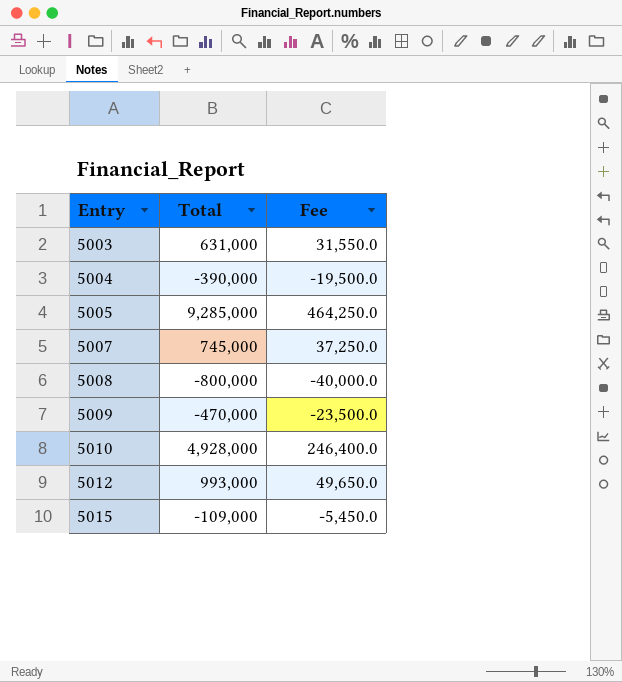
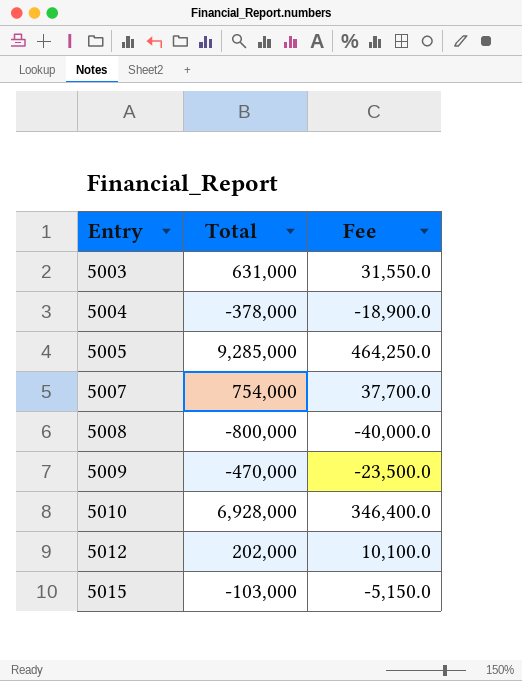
5004 | Total: -390,000 -> -378,000
5004 | Fee: -19,500.0 -> -18,900.0
5007 | Total: 745,000 -> 754,000
5007 | Fee: 37,250.0 -> 37,700.0
5010 | Total: 4,928,000 -> 6,928,000
5010 | Fee: 246,400.0 -> 346,400.0
5012 | Total: 993,000 -> 202,000
5012 | Fee: 49,650.0 -> 10,100.0
5015 | Total: -109,000 -> -103,000
5015 | Fee: -5,450.0 -> -5,150.0

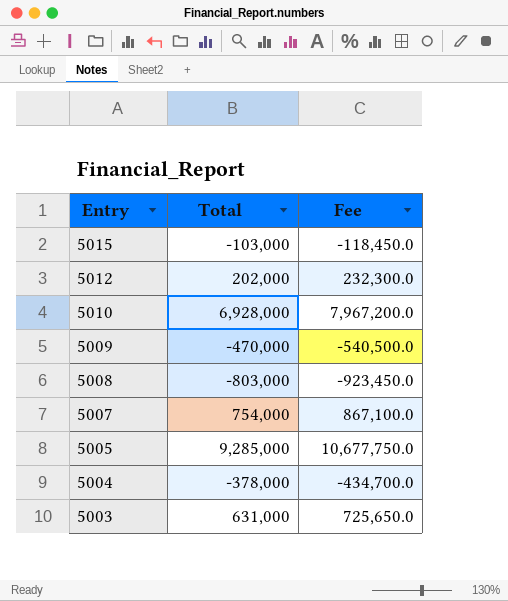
row order: Entry ascending -> Entry descending
column Fee | formula: [Total] * 0.05 -> [Total] * 1.15
5008 | Total: -800,000 -> -803,000

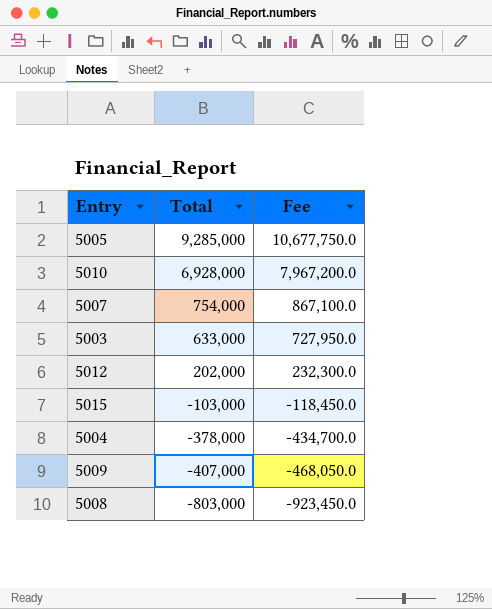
row order: Entry descending -> Total descending
5003 | Total: 631,000 -> 633,000
5003 | Fee: 725,650.0 -> 727,950.0
5009 | Total: -470,000 -> -407,000
5009 | Fee: -540,500.0 -> -468,050.0

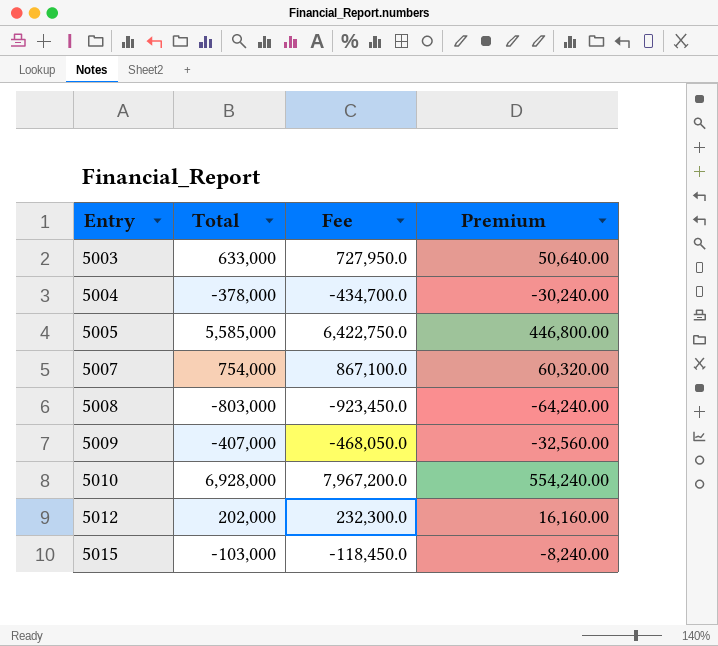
row order: Total descending -> Entry ascending
column Premium | formula: none -> [Total] * 0.08
5005 | Total: 9,285,000 -> 5,585,000
5005 | Fee: 10,677,750.0 -> 6,422,750.0

